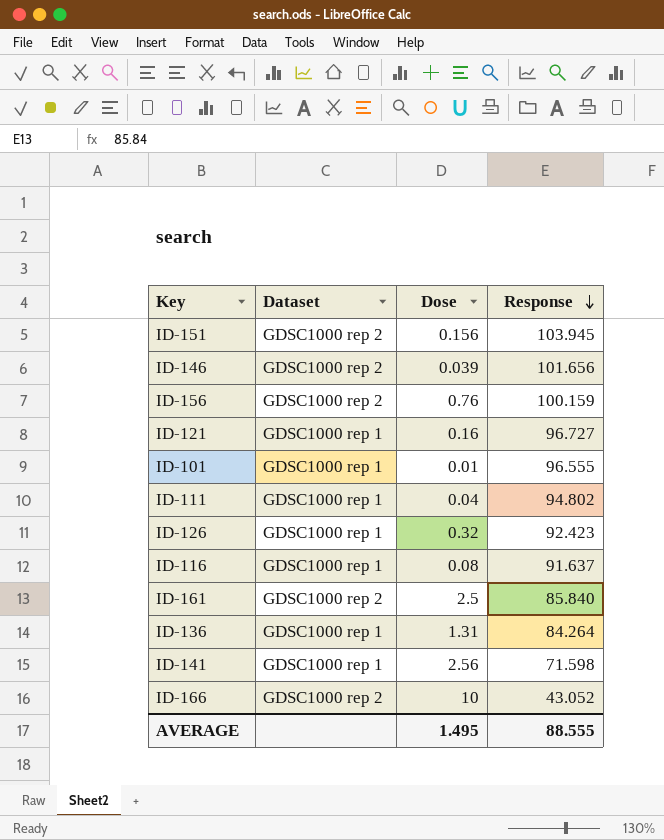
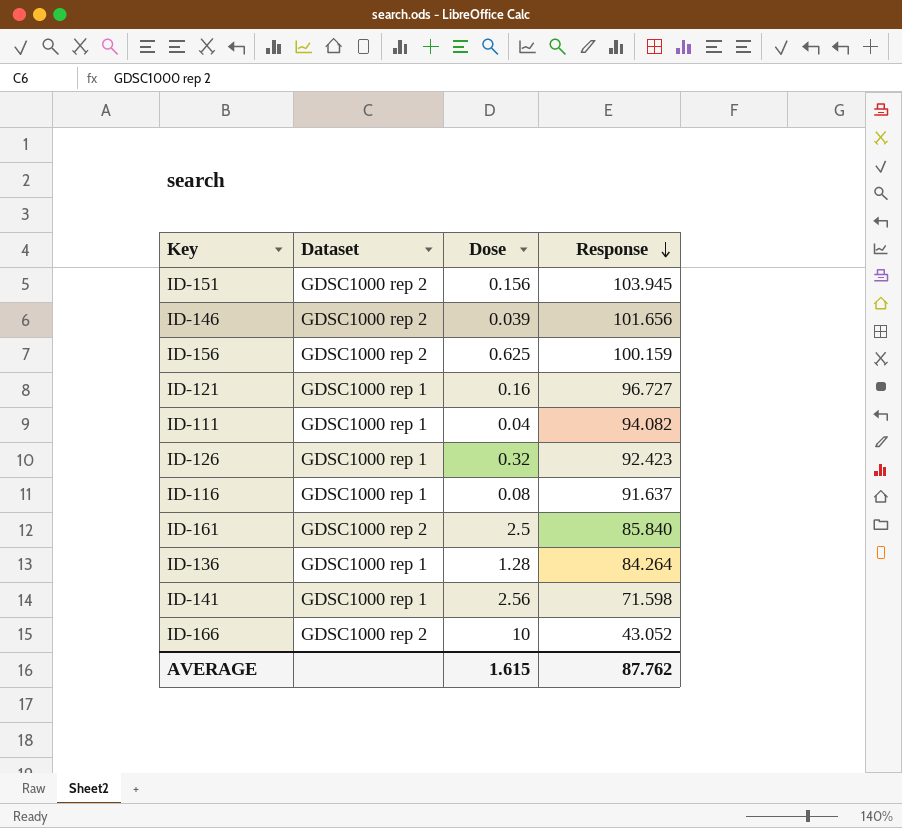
row ID-101: GDSC1000 rep 1 | 0.01 | 96.555 -> none
ID-156 | Dose: 0.76 -> 0.625
ID-111 | Response: 94.802 -> 94.082
ID-136 | Dose: 1.31 -> 1.28
AVERAGE | Dose: 1.495 -> 1.615
AVERAGE | Response: 88.555 -> 87.762

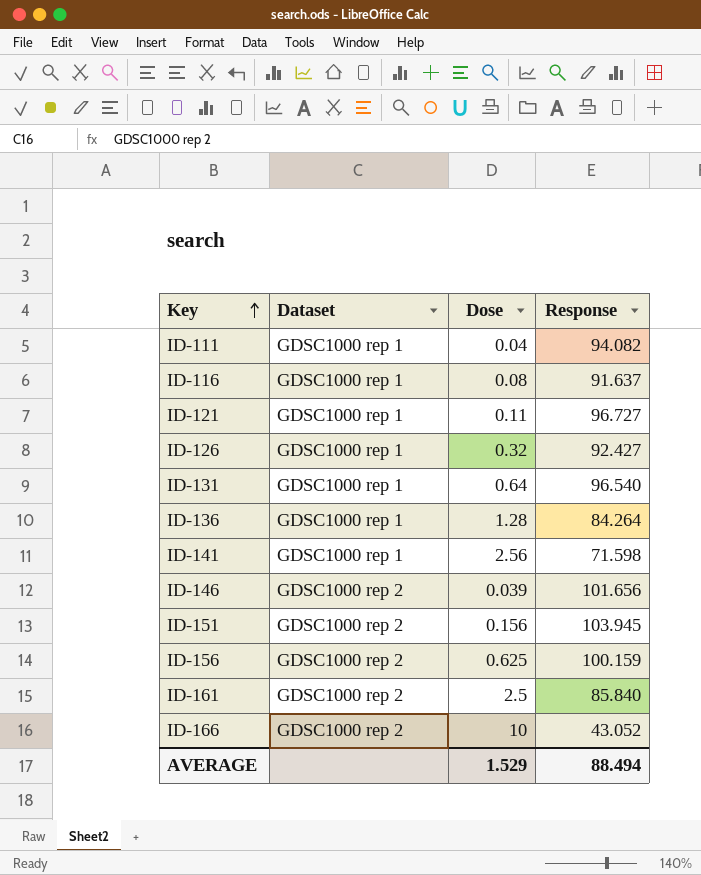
row order: Response descending -> Key ascending
ID-121 | Dose: 0.16 -> 0.11
ID-126 | Response: 92.423 -> 92.427
row ID-131: none -> GDSC1000 rep 1 | 0.64 | 96.540
AVERAGE | Dose: 1.615 -> 1.529
AVERAGE | Response: 87.762 -> 88.494

